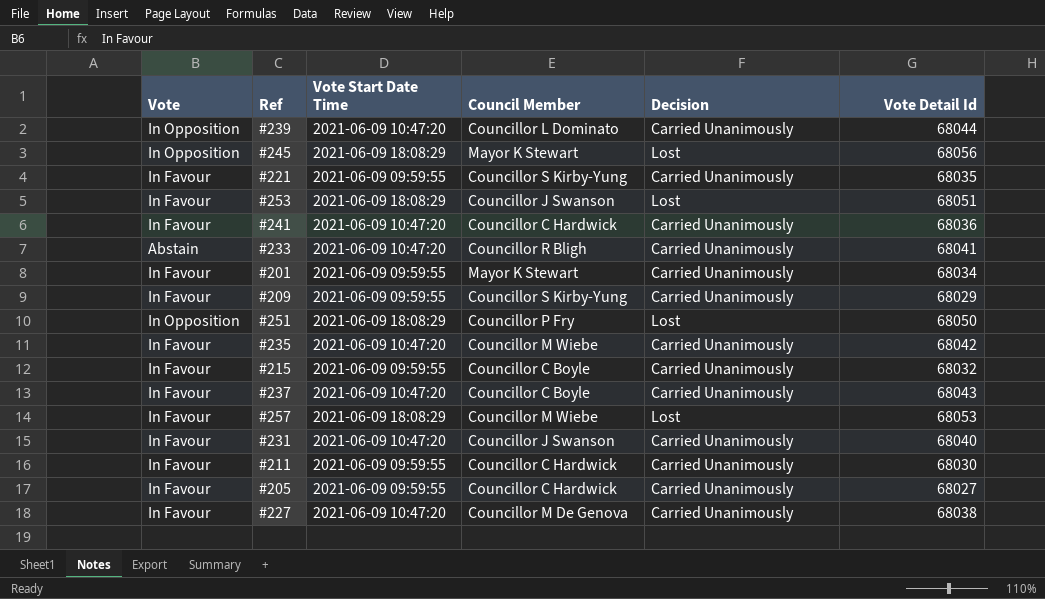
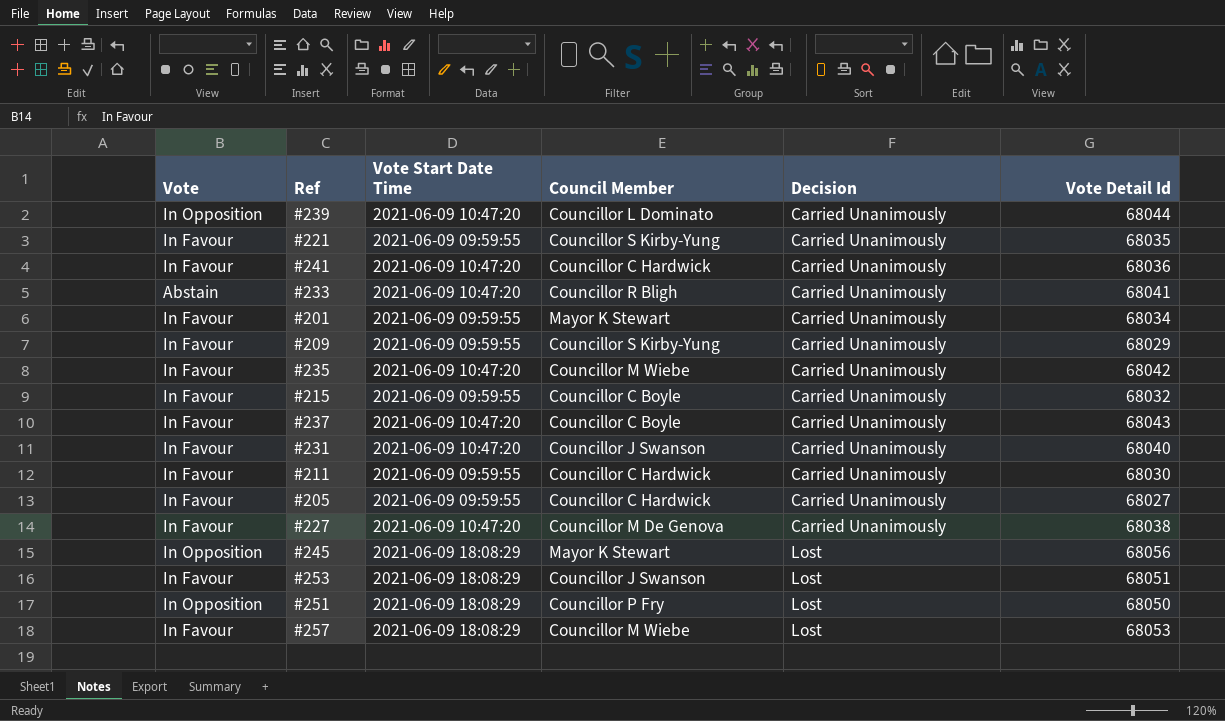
row order: none -> Decision ascending

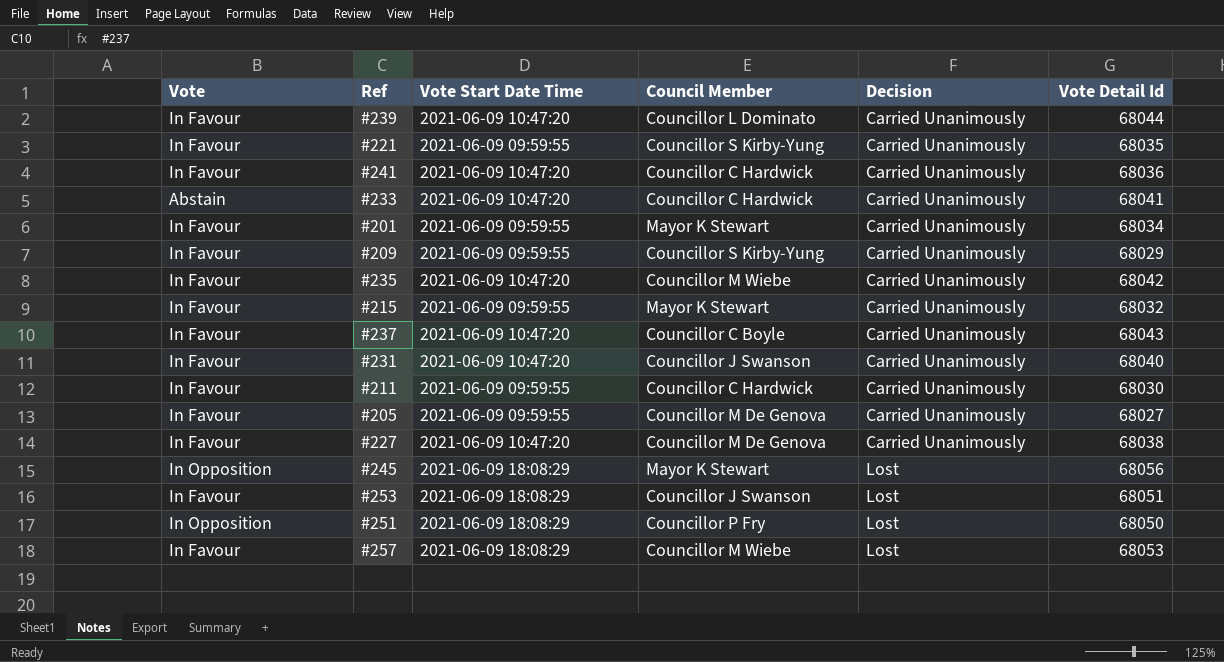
#239 | Vote: In Opposition -> In Favour
#233 | Council Member: Councillor R Bligh -> Councillor C Hardwick
#215 | Council Member: Councillor C Boyle -> Mayor K Stewart
#205 | Council Member: Councillor C Hardwick -> Councillor M De Genova

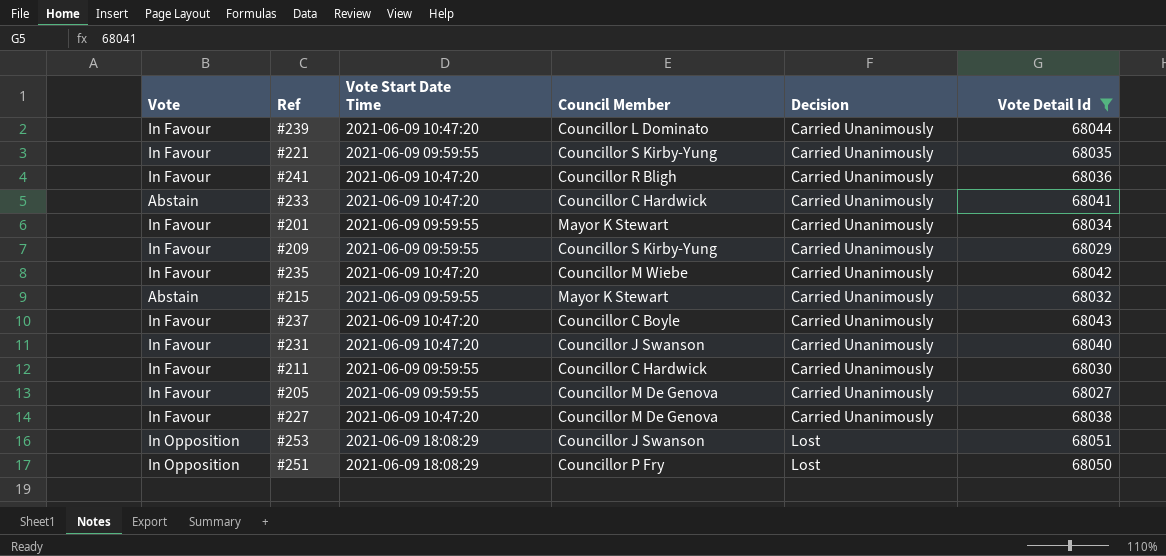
filter: none -> Vote Detail Id <= 68051
#241 | Council Member: Councillor C Hardwick -> Councillor R Bligh
#215 | Vote: In Favour -> Abstain
#253 | Vote: In Favour -> In Opposition

